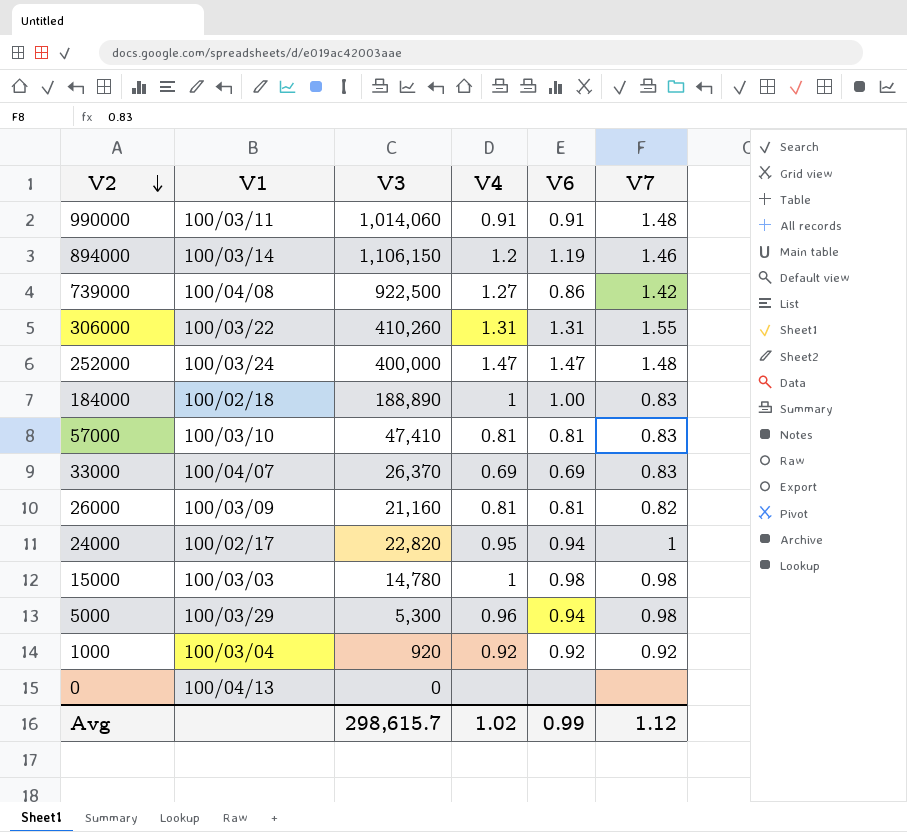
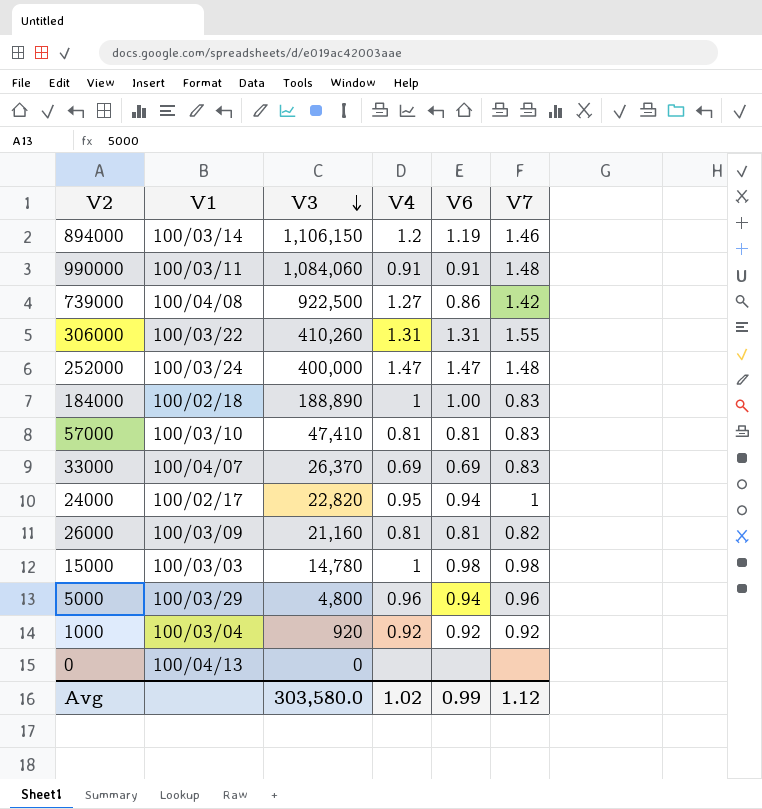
row order: V2 descending -> V3 descending
990000 | V3: 1,014,060 -> 1,084,060
5000 | V3: 5,300 -> 4,800
5000 | V7: 0.98 -> 0.96
Avg | V3: 298,615.7 -> 303,580.0

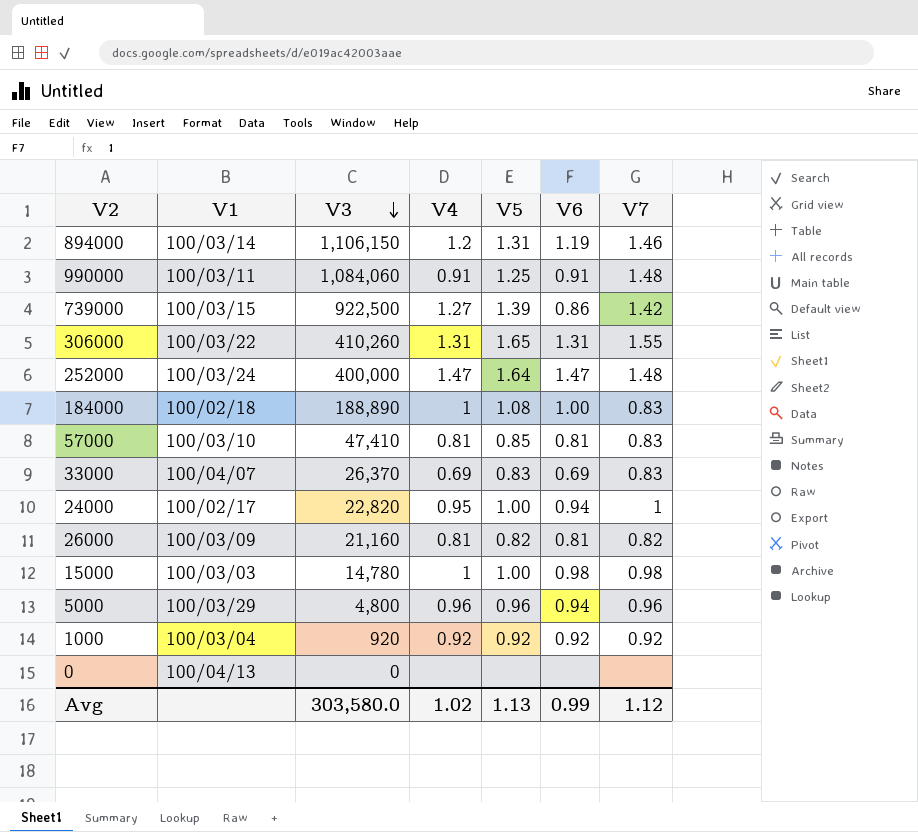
column V5 | position: none -> 5
739000 | V1: 100/04/08 -> 100/03/15

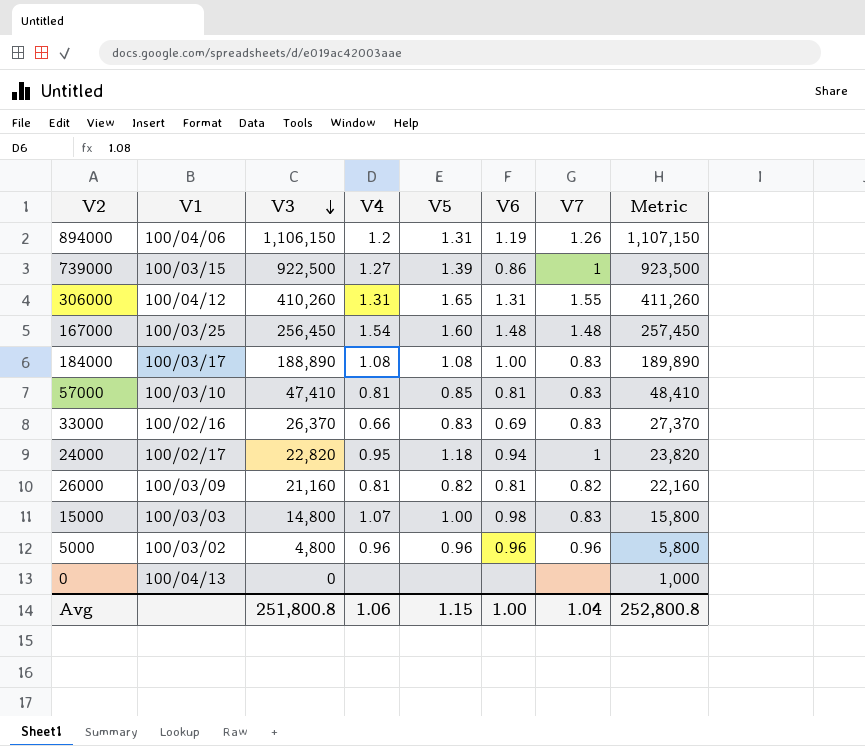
column Metric | formula: none -> [V3] + 1000
row 990000: 100/03/11 | 1,084,060 | 0.91 | 1.25 | 0.91 | 1.48 -> none
row 252000: 100/03/24 | 400,000 | 1.47 | 1.64 | 1.47 | 1.48 -> none
row 1000: 100/03/04 | 920 | 0.92 | 0.92 | 0.92 | 0.92 -> none
894000 | V1: 100/03/14 -> 100/04/06
894000 | V7: 1.46 -> 1.26
739000 | V7: 1.42 -> 1
306000 | V1: 100/03/22 -> 100/04/12
row 167000: none -> 100/03/25 | 256,450 | 1.54 | 1.60 | 1.48 | 1.48 | 257,450
184000 | V1: 100/02/18 -> 100/03/17
184000 | V4: 1 -> 1.08
33000 | V1: 100/04/07 -> 100/02/16
33000 | V4: 0.69 -> 0.66
24000 | V5: 1.00 -> 1.18
15000 | V3: 14,780 -> 14,800
15000 | V4: 1 -> 1.07
15000 | V7: 0.98 -> 0.83
5000 | V1: 100/03/29 -> 100/03/02
5000 | V6: 0.94 -> 0.96
Avg | V3: 303,580.0 -> 251,800.8
Avg | V4: 1.02 -> 1.06
Avg | V5: 1.13 -> 1.15
Avg | V6: 0.99 -> 1.00
Avg | V7: 1.12 -> 1.04

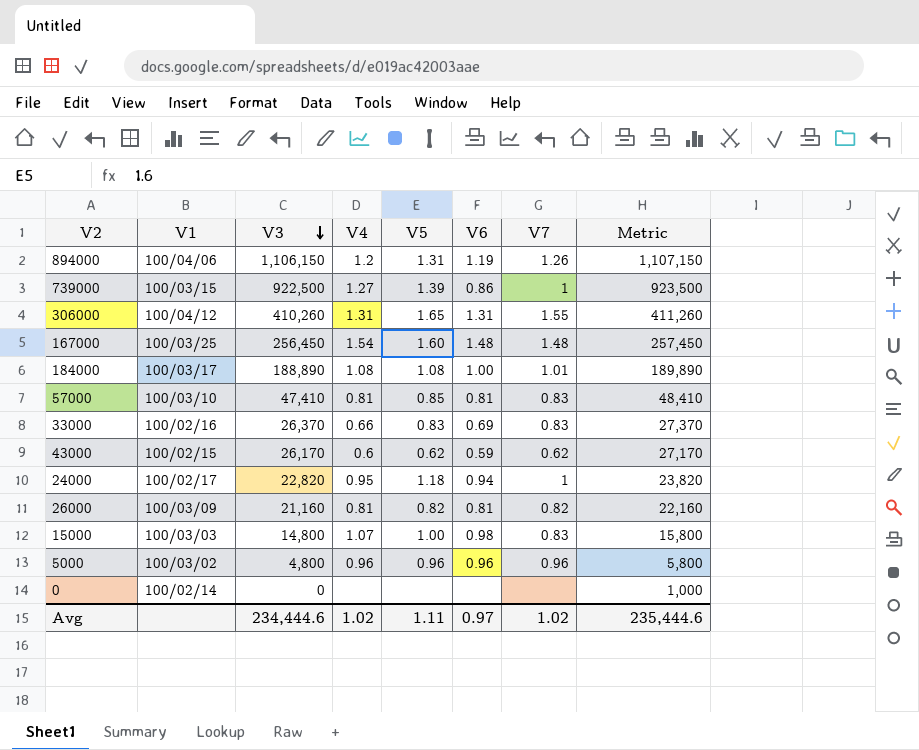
184000 | V7: 0.83 -> 1.01
row 43000: none -> 100/02/15 | 26,170 | 0.6 | 0.62 | 0.59 | 0.62 | 27,170
0 | V1: 100/04/13 -> 100/02/14
Avg | V3: 251,800.8 -> 234,444.6
Avg | V4: 1.06 -> 1.02
Avg | V5: 1.15 -> 1.11
Avg | V6: 1.00 -> 0.97
Avg | V7: 1.04 -> 1.02
Avg | Metric: 252,800.8 -> 235,444.6

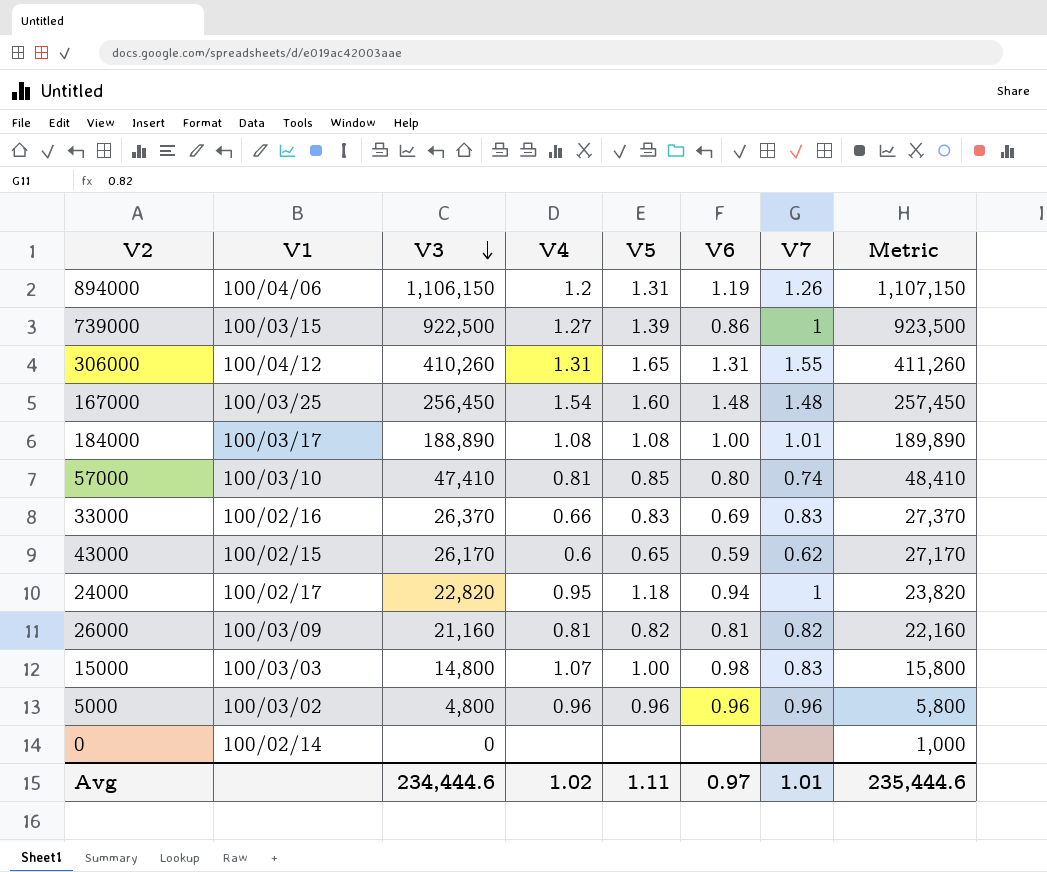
57000 | V6: 0.81 -> 0.80
57000 | V7: 0.83 -> 0.74
43000 | V5: 0.62 -> 0.65
Avg | V7: 1.02 -> 1.01

